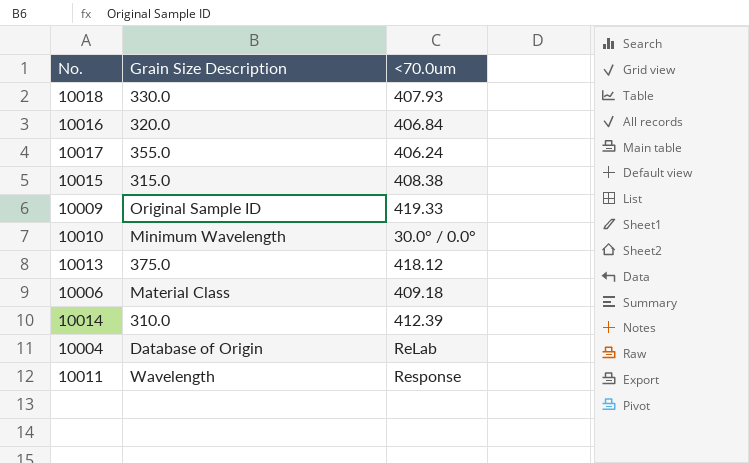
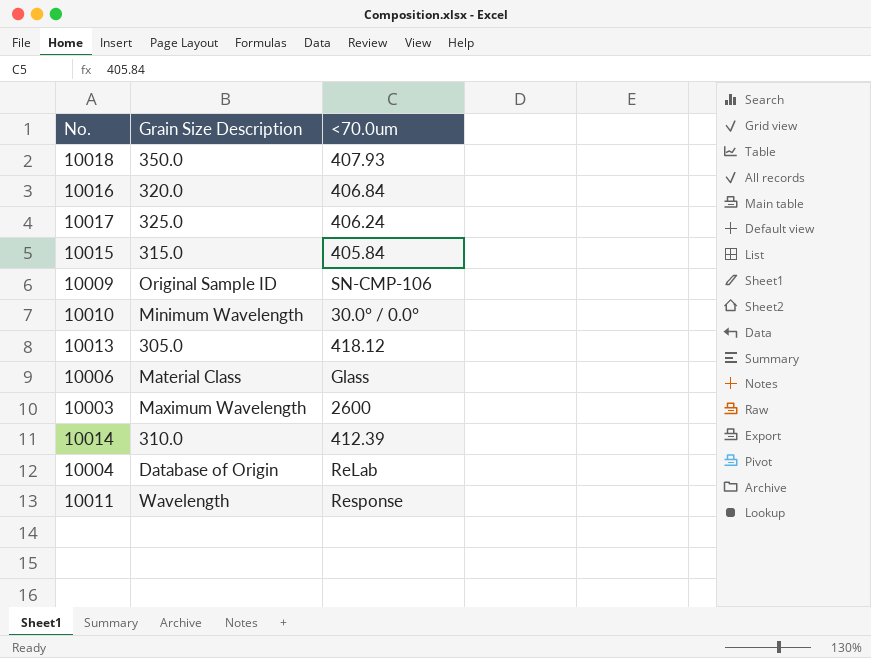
10018 | Grain Size Description: 330.0 -> 350.0
10017 | Grain Size Description: 355.0 -> 325.0
10015 | <70.0um: 408.38 -> 405.84
10009 | <70.0um: 419.33 -> SN-CMP-106
10013 | Grain Size Description: 375.0 -> 305.0
10006 | <70.0um: 409.18 -> Glass
row 10003: none -> Maximum Wavelength | 2600

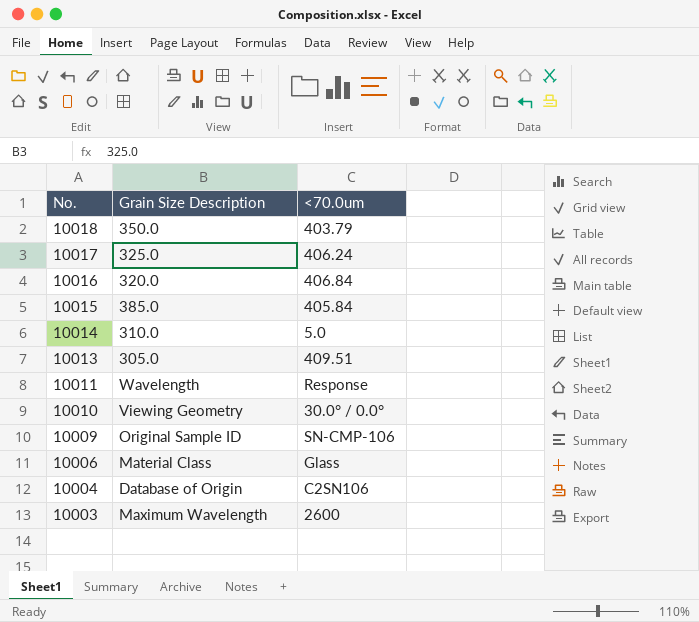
row order: none -> No. descending
10018 | <70.0um: 407.93 -> 403.79
10015 | Grain Size Description: 315.0 -> 385.0
10014 | <70.0um: 412.39 -> 5.0
10013 | <70.0um: 418.12 -> 409.51
10010 | Grain Size Description: Minimum Wavelength -> Viewing Geometry
10004 | <70.0um: ReLab -> C2SN106

